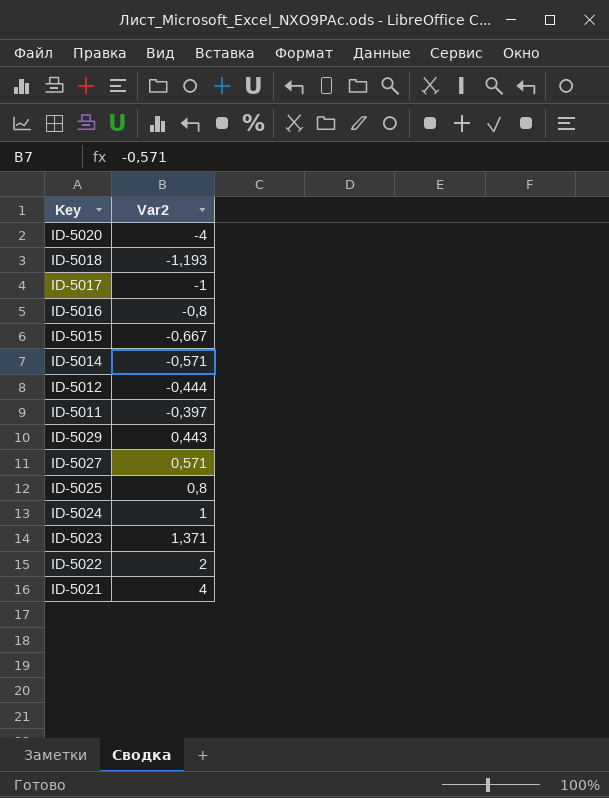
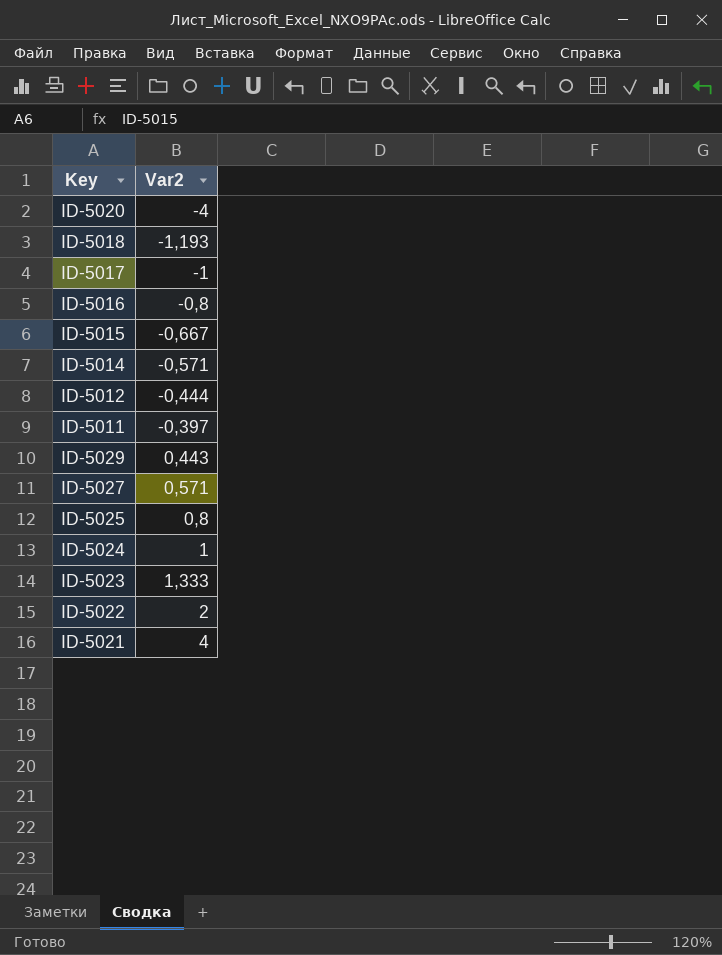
ID-5023 | Var2: 1,371 -> 1,333

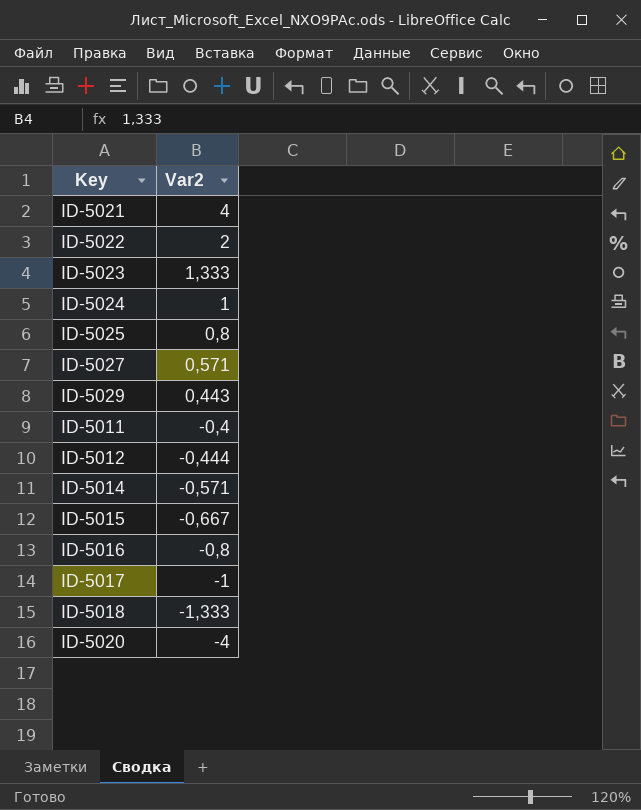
row order: Var2 ascending -> Var2 descending
ID-5011 | Var2: -0,397 -> -0,4
ID-5018 | Var2: -1,193 -> -1,333

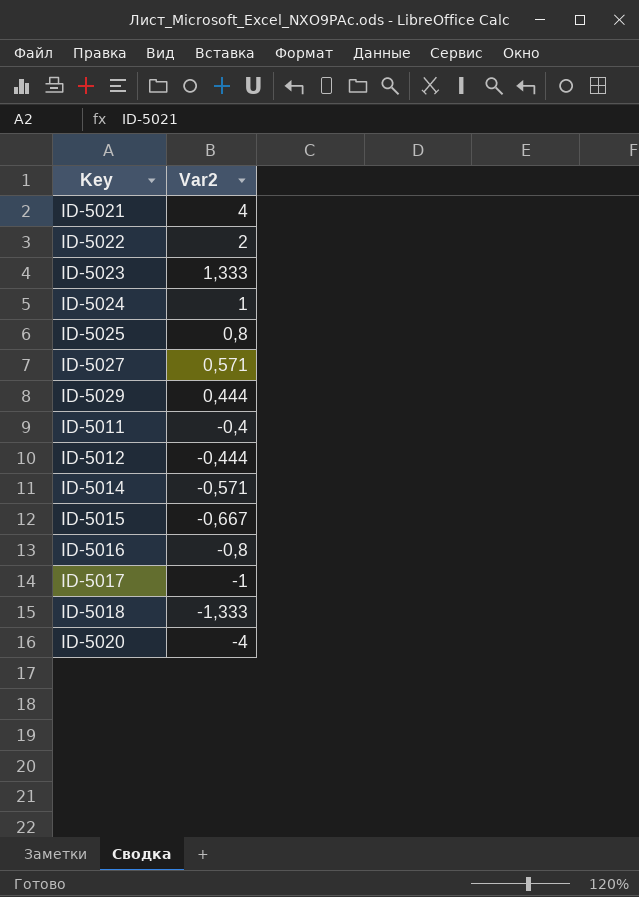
ID-5029 | Var2: 0,443 -> 0,444

